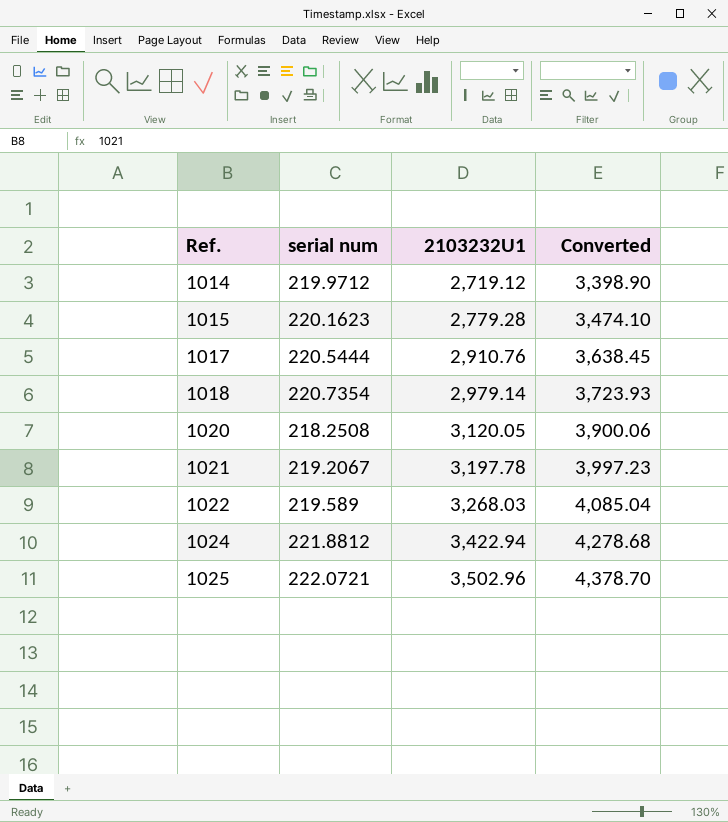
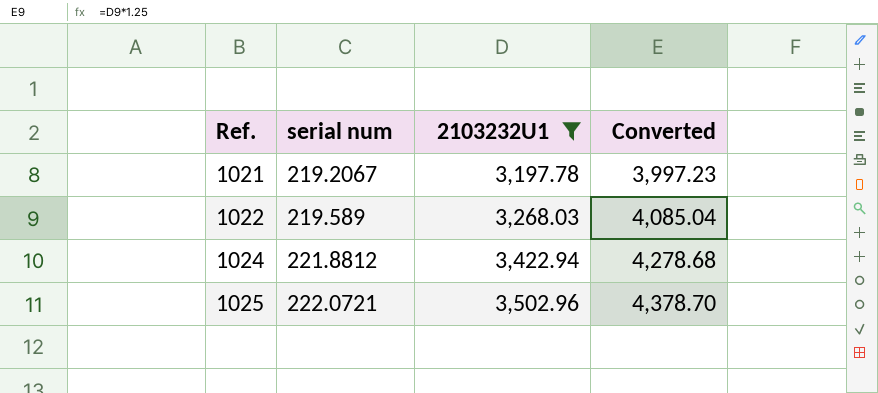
filter: none -> 2103232U1 >= 3,197.78

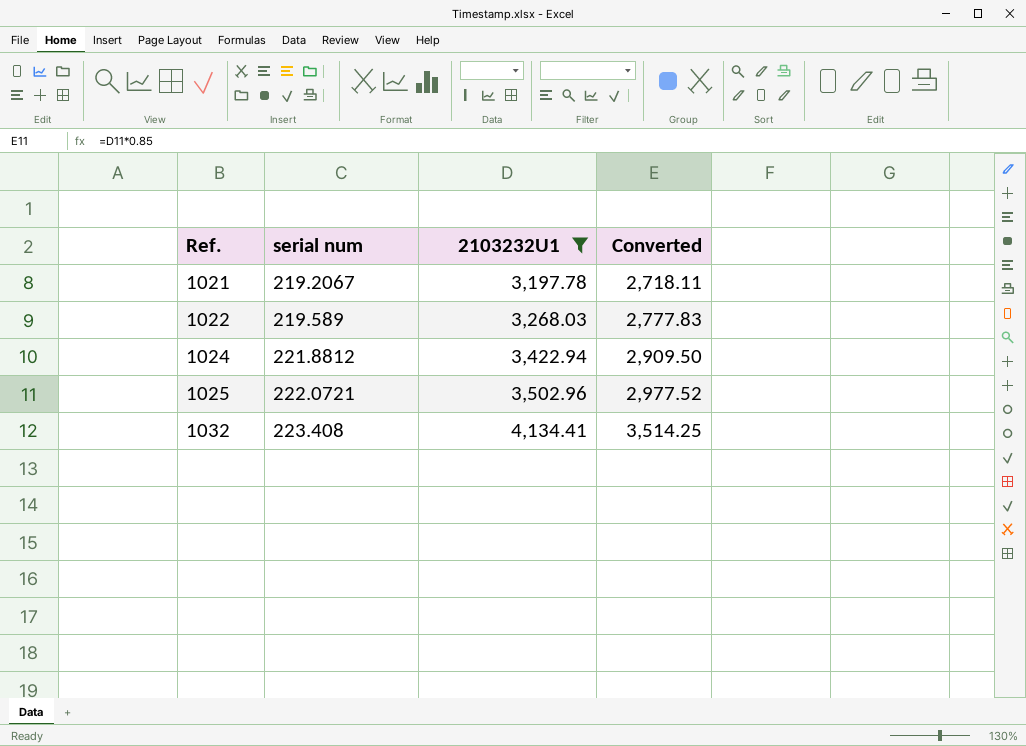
column Converted | formula: [2103232U1] * 1.25 -> [2103232U1] * 0.85
row 1032: none -> 223.408 | 4,134.41 | 3,514.25

